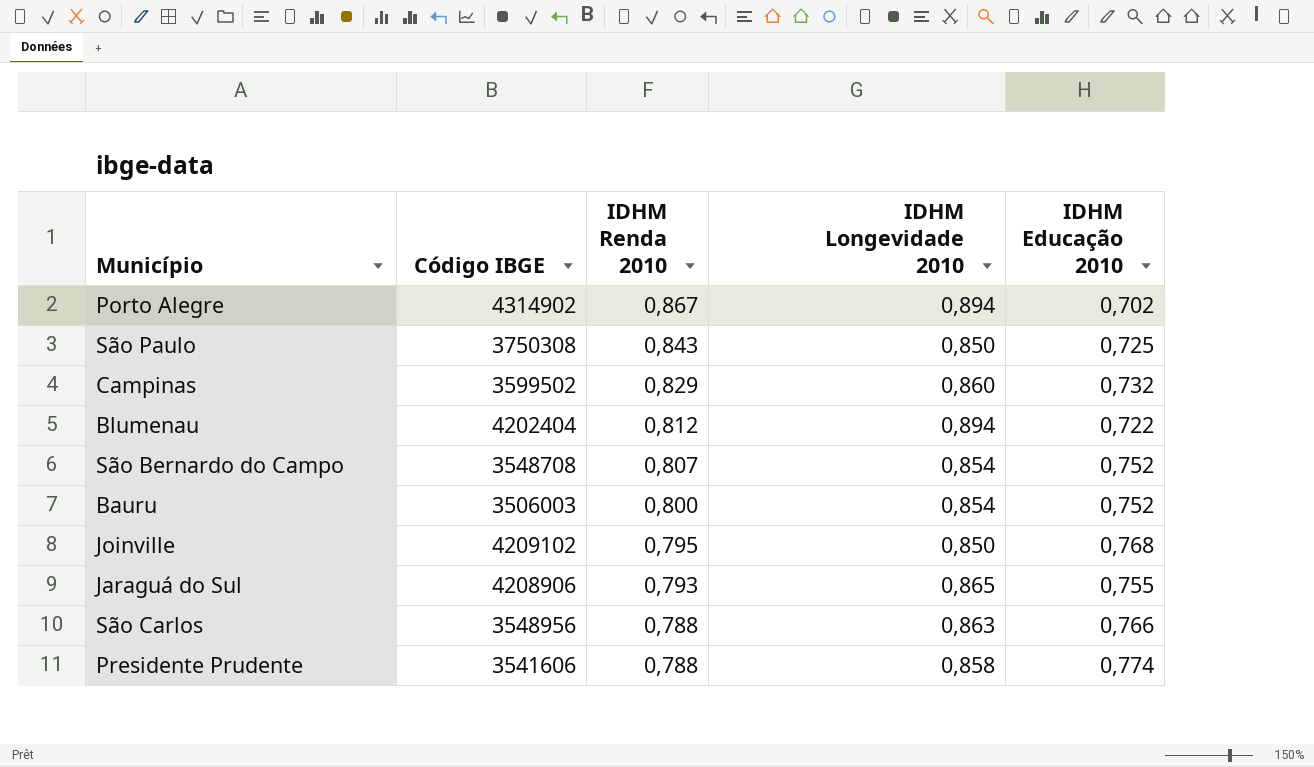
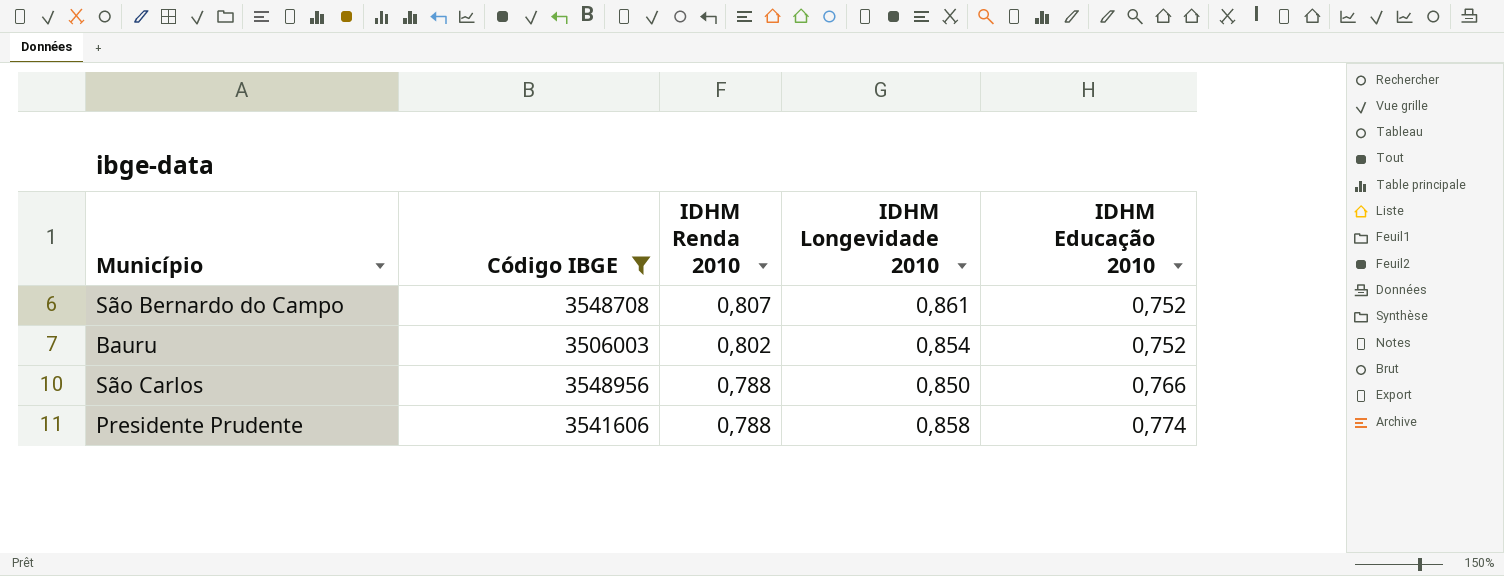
filter: none -> Código IBGE <= 3548956
São Bernardo do Campo | IDHM Longevidade 2010: 0,854 -> 0,861
Bauru | IDHM Renda 2010: 0,800 -> 0,802
São Carlos | IDHM Longevidade 2010: 0,863 -> 0,850

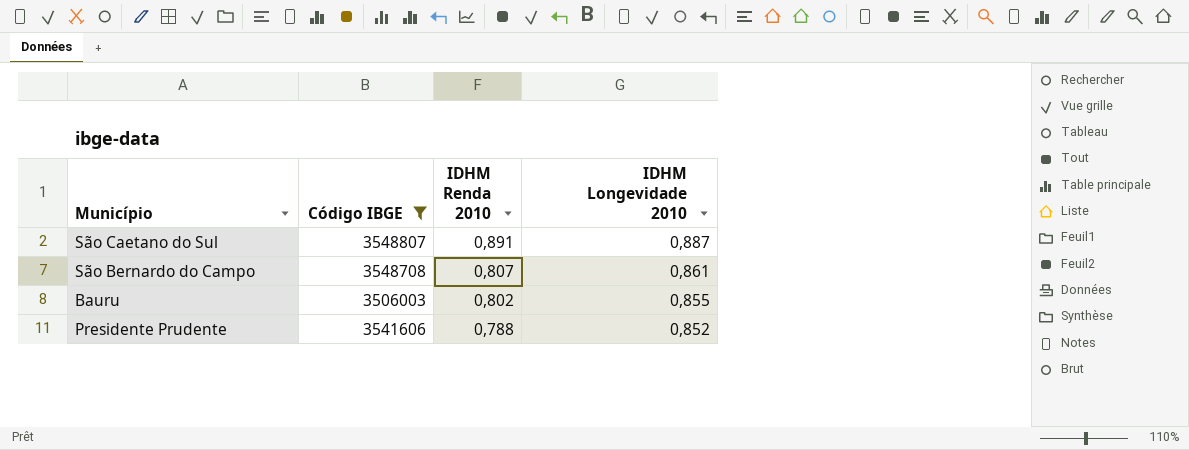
column IDHM Educação 2010 | position: 5 -> none
row São Carlos: 3548956 | 0,788 | 0,850 | 0,766 -> none
row São Caetano do Sul: none -> 3548807 | 0,891 | 0,887
Bauru | IDHM Longevidade 2010: 0,854 -> 0,855
Presidente Prudente | IDHM Longevidade 2010: 0,858 -> 0,852

